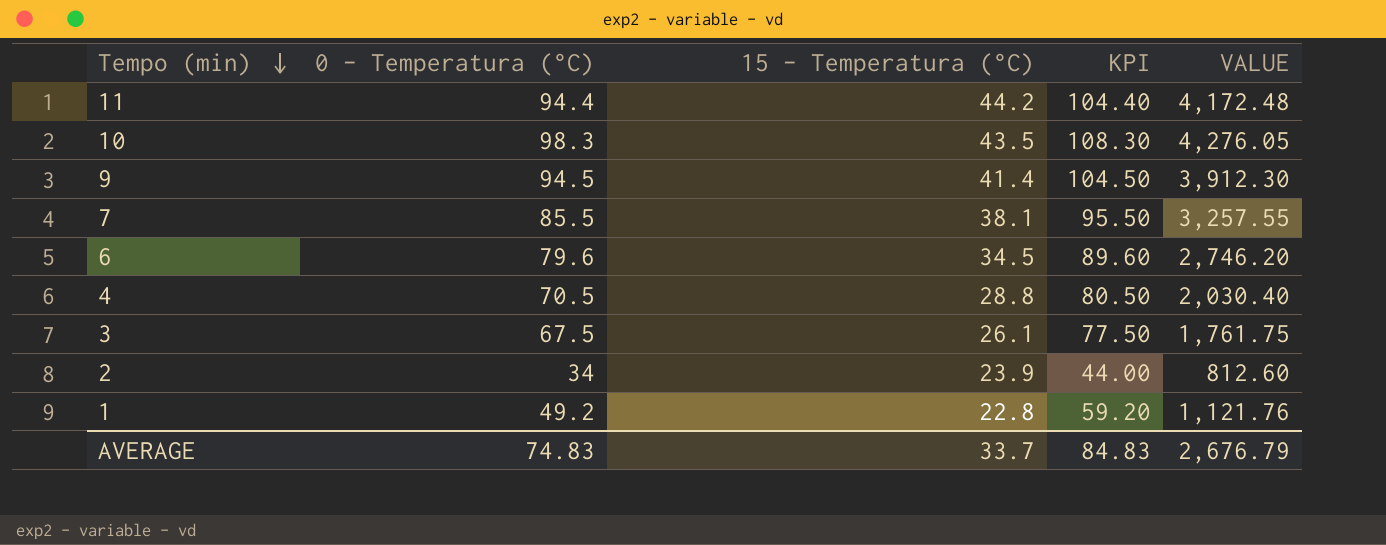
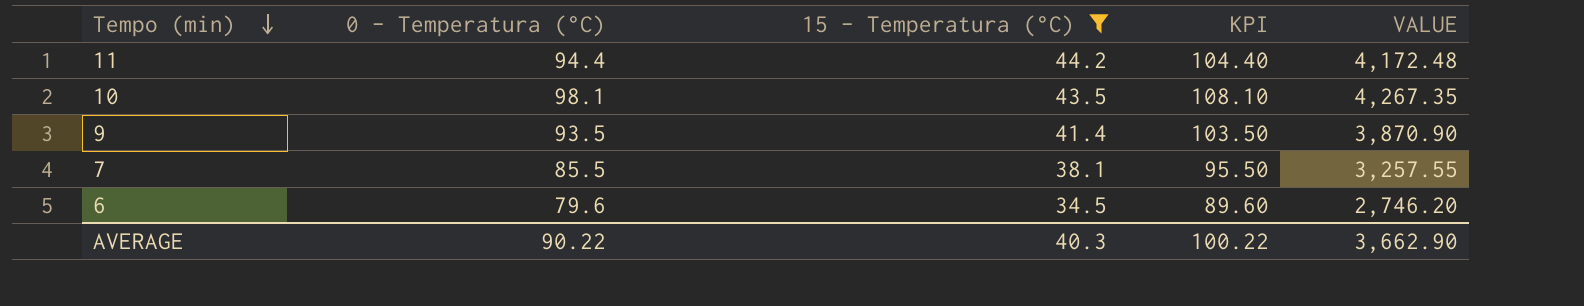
filter: none -> 15 - Temperatura (°C) >= 34.5
10 | 0 - Temperatura (°C): 98.3 -> 98.1
10 | KPI: 108.30 -> 108.10
10 | VALUE: 4,276.05 -> 4,267.35
9 | 0 - Temperatura (°C): 94.5 -> 93.5
9 | KPI: 104.50 -> 103.50
9 | VALUE: 3,912.30 -> 3,870.90
AVERAGE | 0 - Temperatura (°C): 74.83 -> 90.22
AVERAGE | 15 - Temperatura (°C): 33.7 -> 40.3
AVERAGE | KPI: 84.83 -> 100.22
AVERAGE | VALUE: 2,676.79 -> 3,662.90

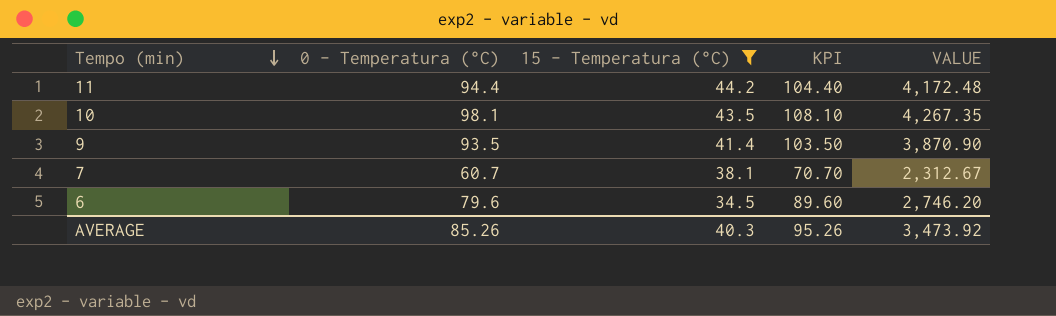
7 | 0 - Temperatura (°C): 85.5 -> 60.7
7 | KPI: 95.50 -> 70.70
7 | VALUE: 3,257.55 -> 2,312.67
AVERAGE | 0 - Temperatura (°C): 90.22 -> 85.26
AVERAGE | KPI: 100.22 -> 95.26
AVERAGE | VALUE: 3,662.90 -> 3,473.92

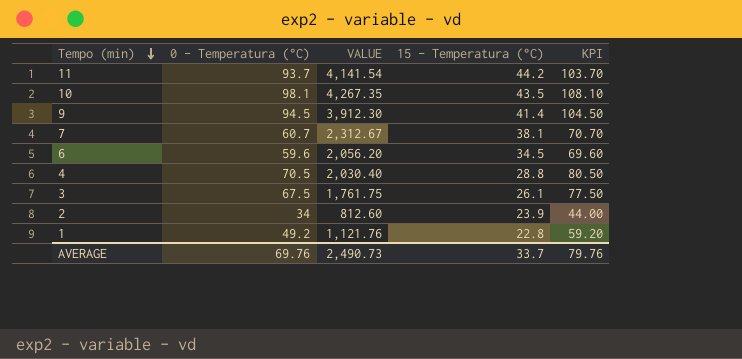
filter: 15 - Temperatura (°C) >= 34.5 -> none
column VALUE | position: 5 -> 3
11 | 0 - Temperatura (°C): 94.4 -> 93.7
11 | VALUE: 4,172.48 -> 4,141.54
11 | KPI: 104.40 -> 103.70
9 | 0 - Temperatura (°C): 93.5 -> 94.5
9 | VALUE: 3,870.90 -> 3,912.30
9 | KPI: 103.50 -> 104.50
6 | 0 - Temperatura (°C): 79.6 -> 59.6
6 | VALUE: 2,746.20 -> 2,056.20
6 | KPI: 89.60 -> 69.60
AVERAGE | 0 - Temperatura (°C): 85.26 -> 69.76
AVERAGE | VALUE: 3,473.92 -> 2,490.73
AVERAGE | 15 - Temperatura (°C): 40.3 -> 33.7
AVERAGE | KPI: 95.26 -> 79.76

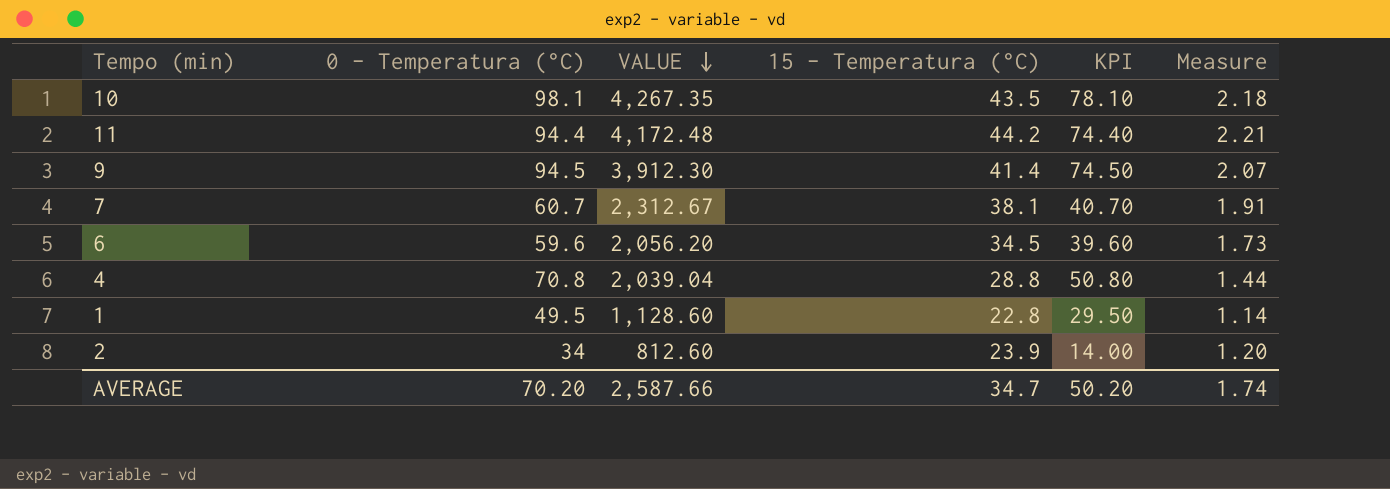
row order: Tempo (min) descending -> VALUE descending
column KPI | formula: [0 - Temperatura (°C)] + 10 -> [0 - Temperatura (°C)] - 20
column Measure | formula: none -> [15 - Temperatura (°C)] * 0.05
row 3: 67.5 | 1,761.75 | 26.1 | 77.50 -> none
11 | 0 - Temperatura (°C): 93.7 -> 94.4
11 | VALUE: 4,141.54 -> 4,172.48
4 | 0 - Temperatura (°C): 70.5 -> 70.8
4 | VALUE: 2,030.40 -> 2,039.04
1 | 0 - Temperatura (°C): 49.2 -> 49.5
1 | VALUE: 1,121.76 -> 1,128.60
AVERAGE | 0 - Temperatura (°C): 69.76 -> 70.20
AVERAGE | VALUE: 2,490.73 -> 2,587.66
AVERAGE | 15 - Temperatura (°C): 33.7 -> 34.7
AVERAGE | KPI: 79.76 -> 50.20

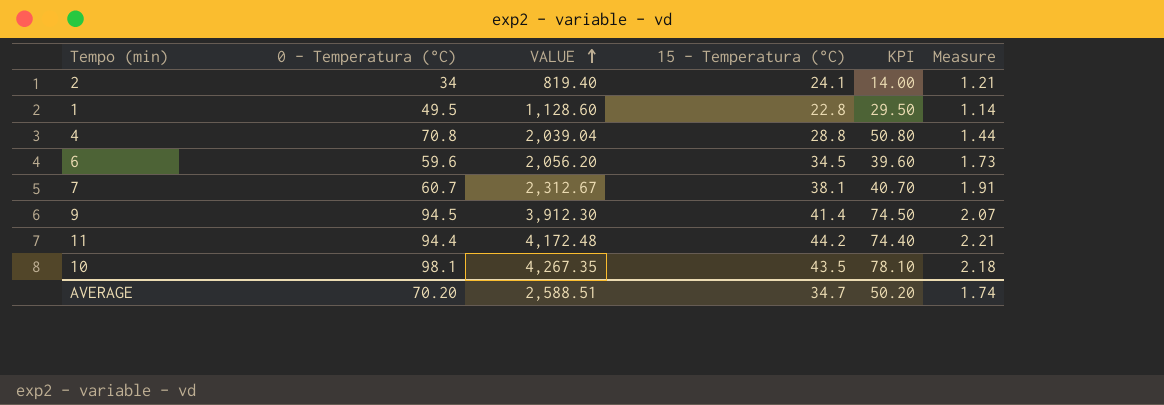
row order: VALUE descending -> VALUE ascending
2 | VALUE: 812.60 -> 819.40
2 | 15 - Temperatura (°C): 23.9 -> 24.1
2 | Measure: 1.20 -> 1.21
AVERAGE | VALUE: 2,587.66 -> 2,588.51

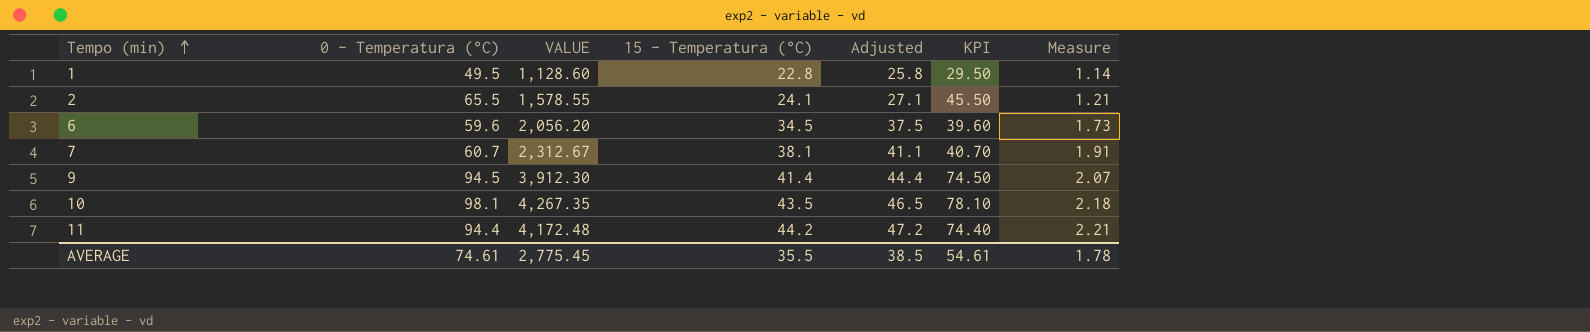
row order: VALUE ascending -> Tempo (min) ascending
column Adjusted | formula: none -> [15 - Temperatura (°C)] + 3
row 4: 70.8 | 2,039.04 | 28.8 | 50.80 | 1.44 -> none
2 | 0 - Temperatura (°C): 34 -> 65.5
2 | VALUE: 819.40 -> 1,578.55
2 | KPI: 14.00 -> 45.50
AVERAGE | 0 - Temperatura (°C): 70.20 -> 74.61
AVERAGE | VALUE: 2,588.51 -> 2,775.45
AVERAGE | 15 - Temperatura (°C): 34.7 -> 35.5
AVERAGE | KPI: 50.20 -> 54.61
AVERAGE | Measure: 1.74 -> 1.78

